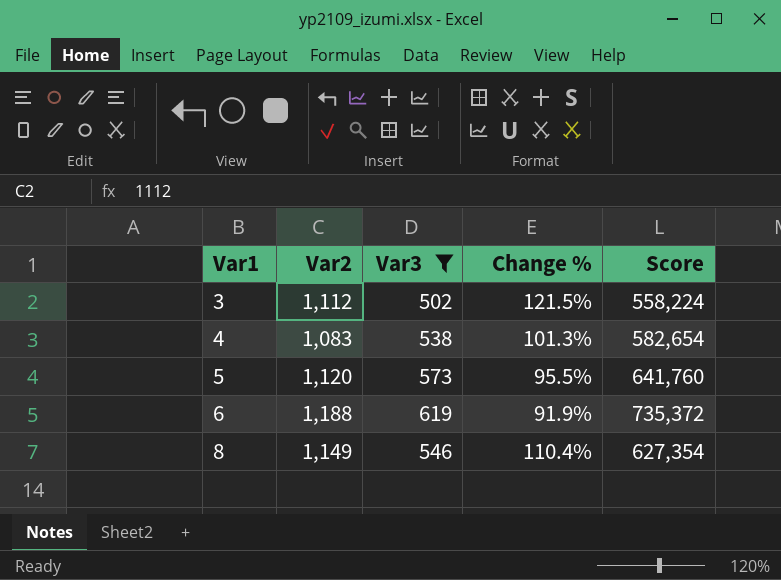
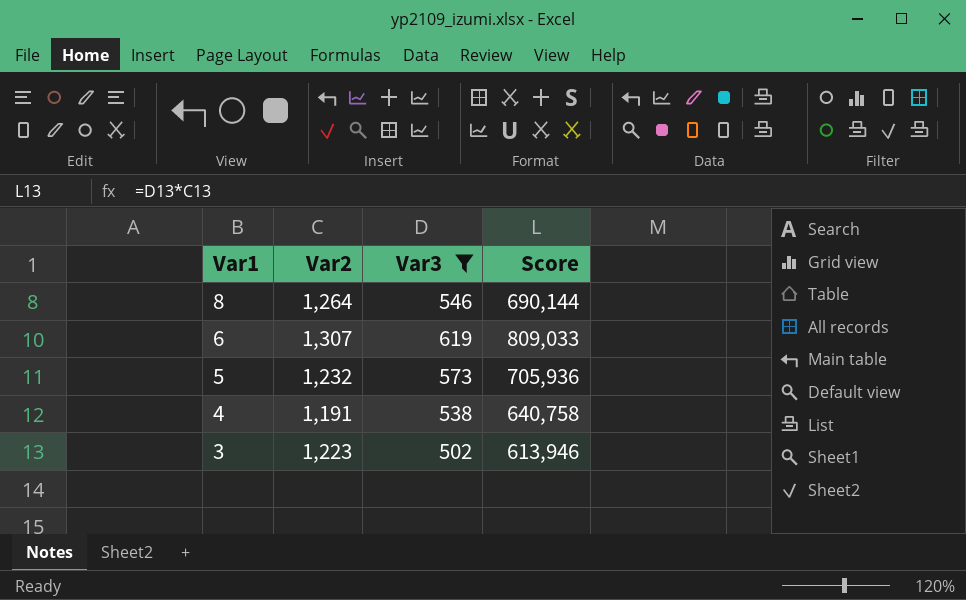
row order: Var1 ascending -> Var1 descending
column Change % | formula: ([Var2] - [Var3]) / [Var3] -> none
8 | Var2: 1,149 -> 1,264
8 | Score: 627,354 -> 690,144
6 | Var2: 1,188 -> 1,307
6 | Score: 735,372 -> 809,033
5 | Var2: 1,120 -> 1,232
5 | Score: 641,760 -> 705,936
4 | Var2: 1,083 -> 1,191
4 | Score: 582,654 -> 640,758
3 | Var2: 1,112 -> 1,223
3 | Score: 558,224 -> 613,946

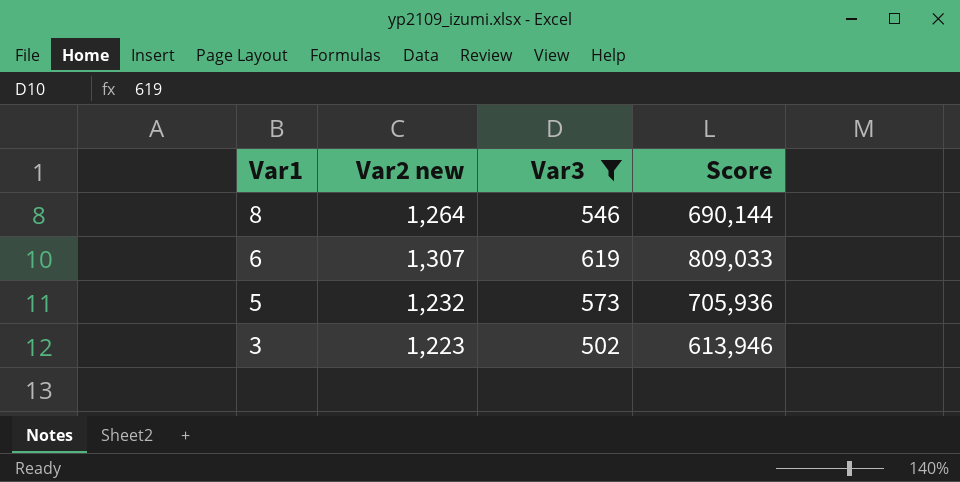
column name: Var2 -> Var2 new
row 4: 1,191 | 538 | 640,758 -> none

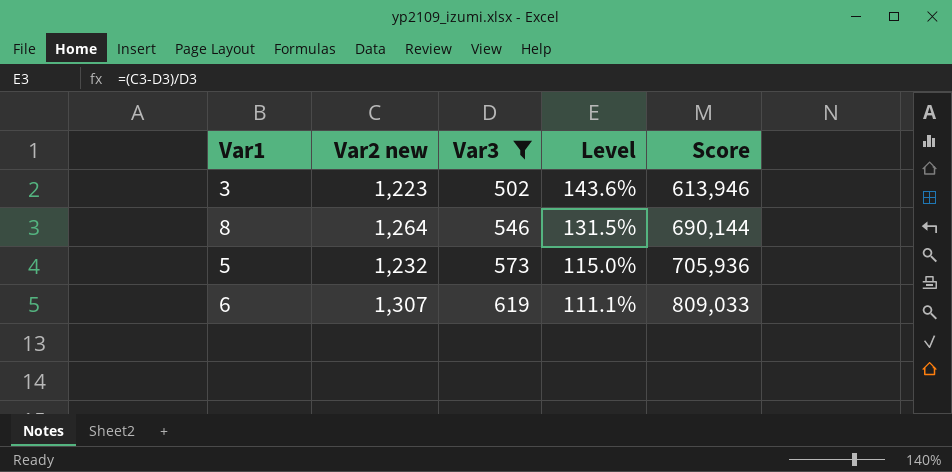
row order: Var1 descending -> Var3 ascending
column Level | formula: none -> ([Var2 new] - [Var3]) / [Var3]

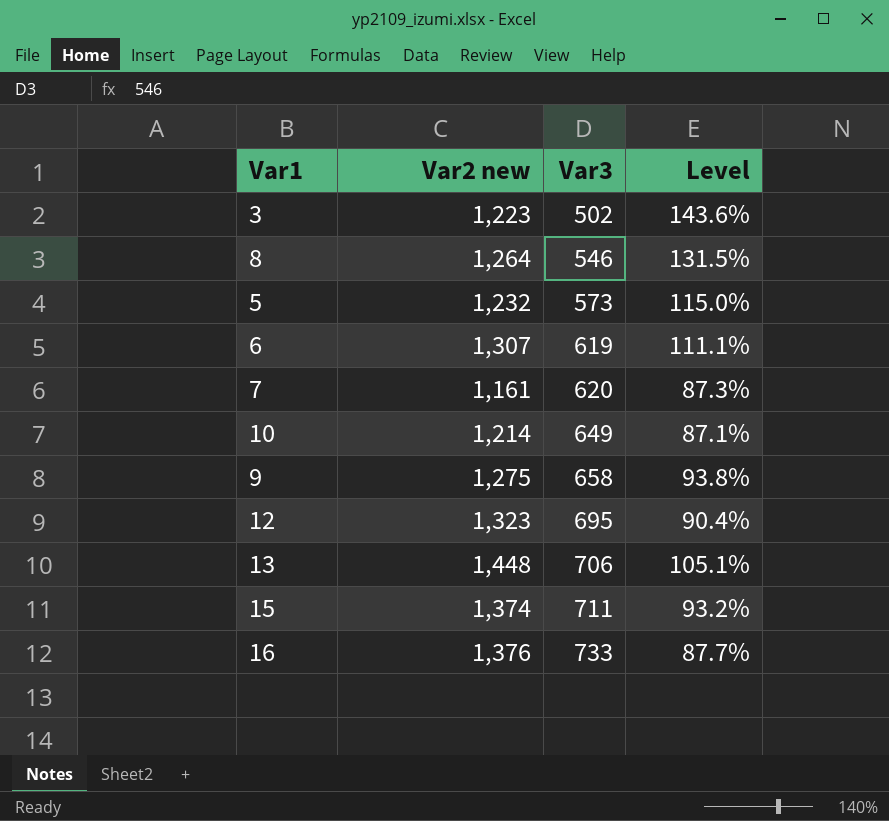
filter: Var3 <= 619 -> none
column Score | formula: [Var2 new] * [Var3] -> none

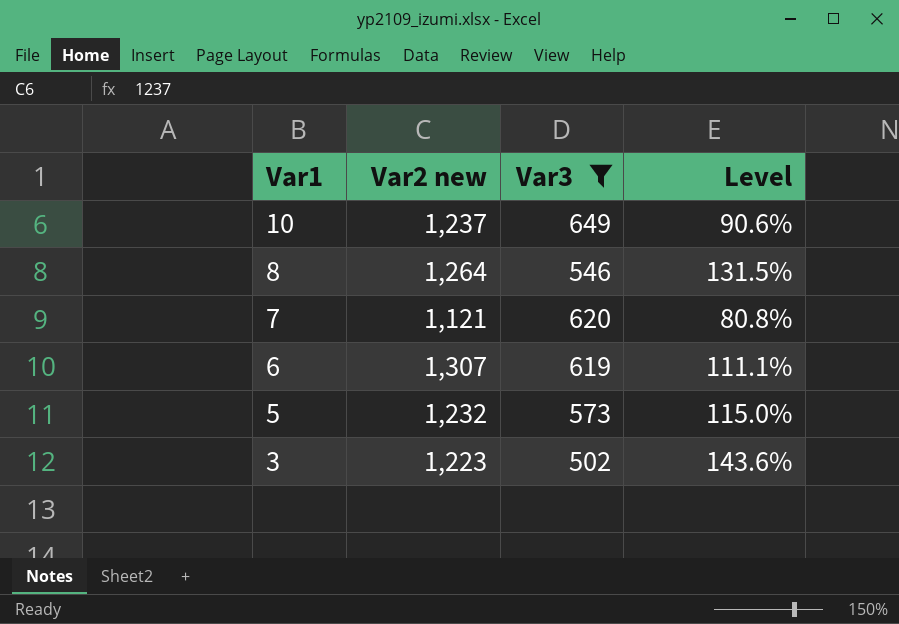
filter: none -> Var3 <= 649
row order: Var3 ascending -> Var1 descending
10 | Var2 new: 1,214 -> 1,237
10 | Level: 87.1% -> 90.6%
7 | Var2 new: 1,161 -> 1,121
7 | Level: 87.3% -> 80.8%

